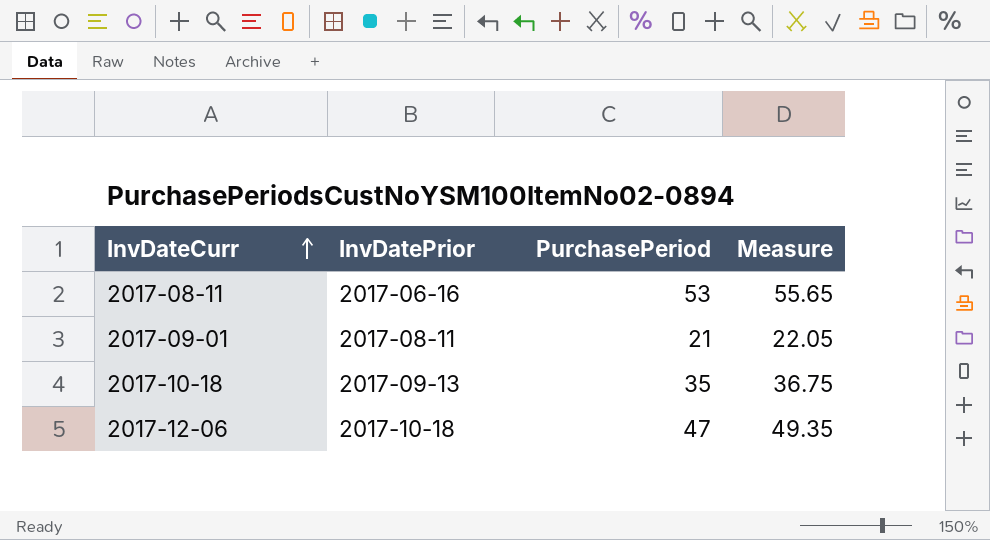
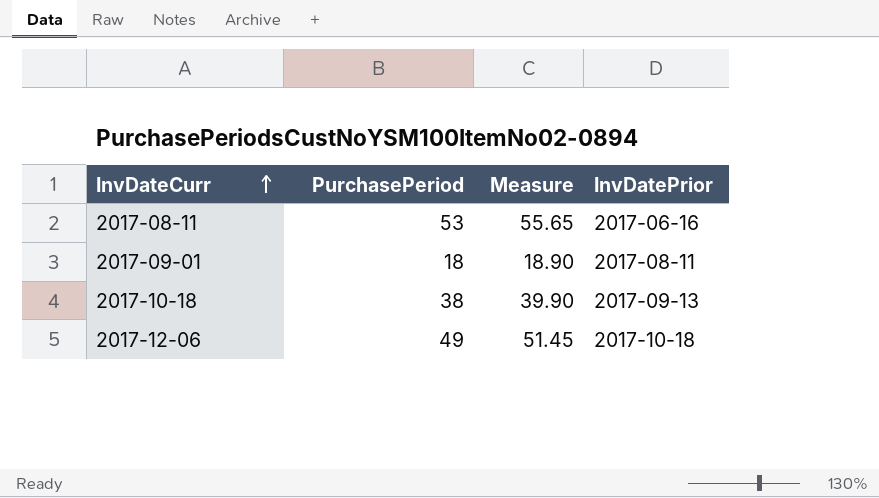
column InvDatePrior | position: 2 -> 4
2017-09-01 | PurchasePeriod: 21 -> 18
2017-09-01 | Measure: 22.05 -> 18.90
2017-10-18 | PurchasePeriod: 35 -> 38
2017-10-18 | Measure: 36.75 -> 39.90
2017-12-06 | PurchasePeriod: 47 -> 49
2017-12-06 | Measure: 49.35 -> 51.45

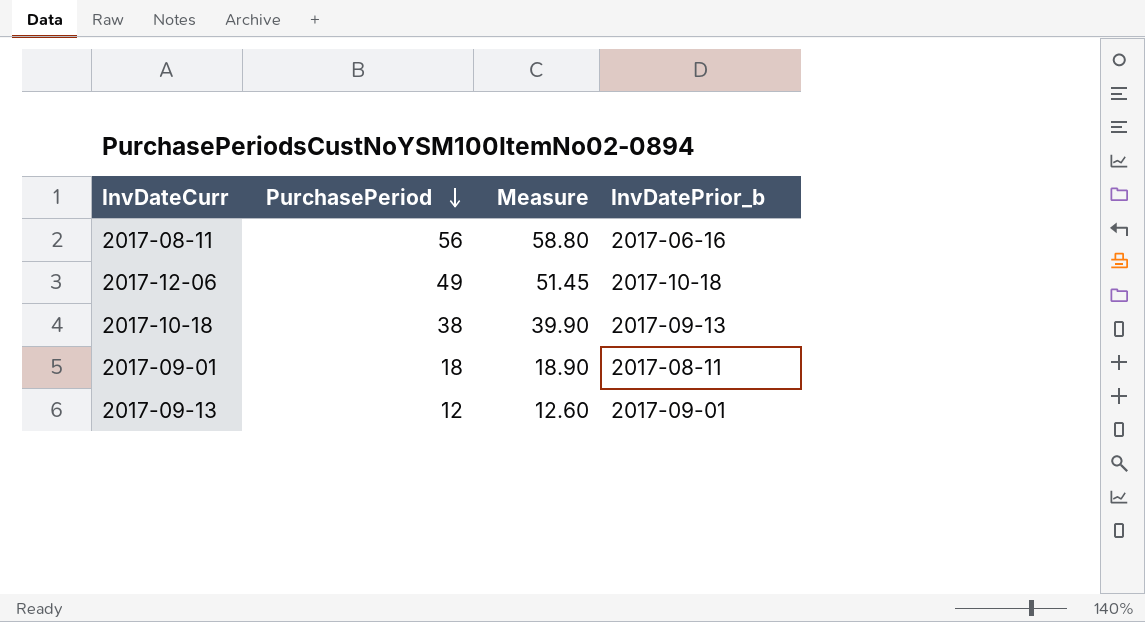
row order: InvDateCurr ascending -> PurchasePeriod descending
column name: InvDatePrior -> InvDatePrior_b
2017-08-11 | PurchasePeriod: 53 -> 56
2017-08-11 | Measure: 55.65 -> 58.80
row 2017-09-13: none -> 12 | 12.60 | 2017-09-01

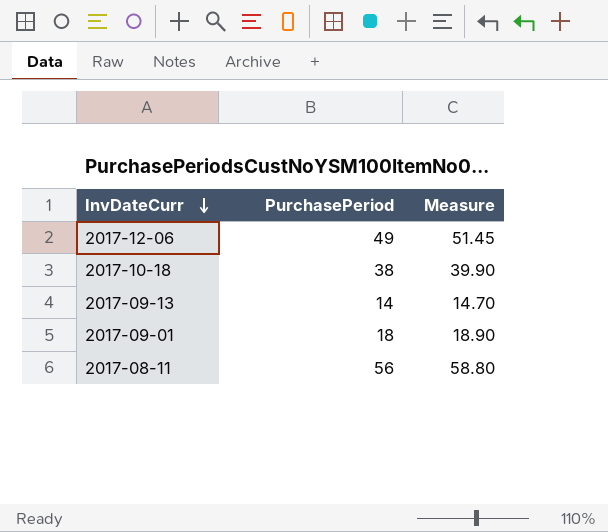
row order: PurchasePeriod descending -> InvDateCurr descending
column InvDatePrior_b | position: 4 -> none
2017-09-13 | PurchasePeriod: 12 -> 14
2017-09-13 | Measure: 12.60 -> 14.70

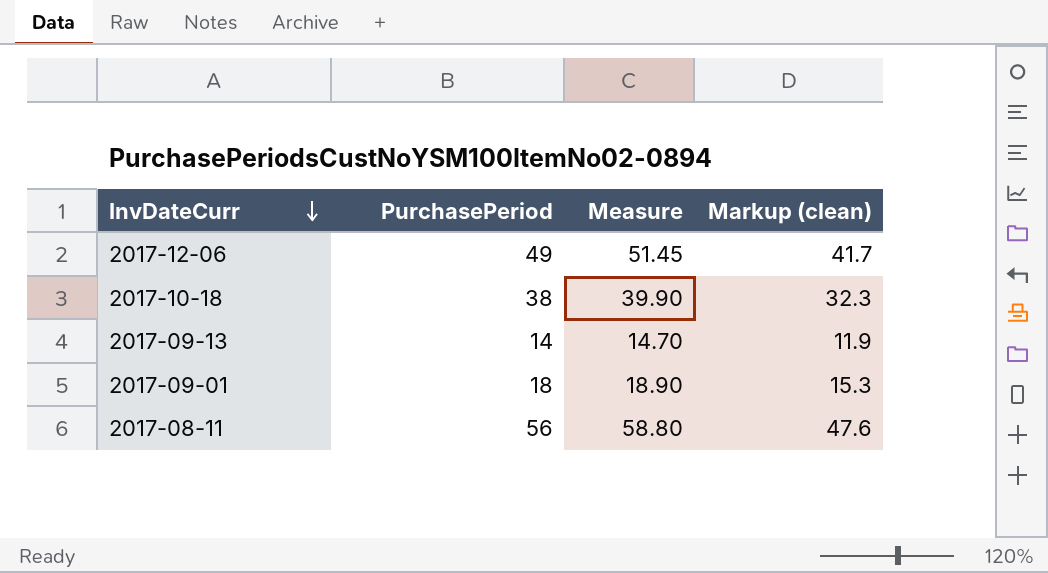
column Markup (clean) | formula: none -> [PurchasePeriod] * 0.85

